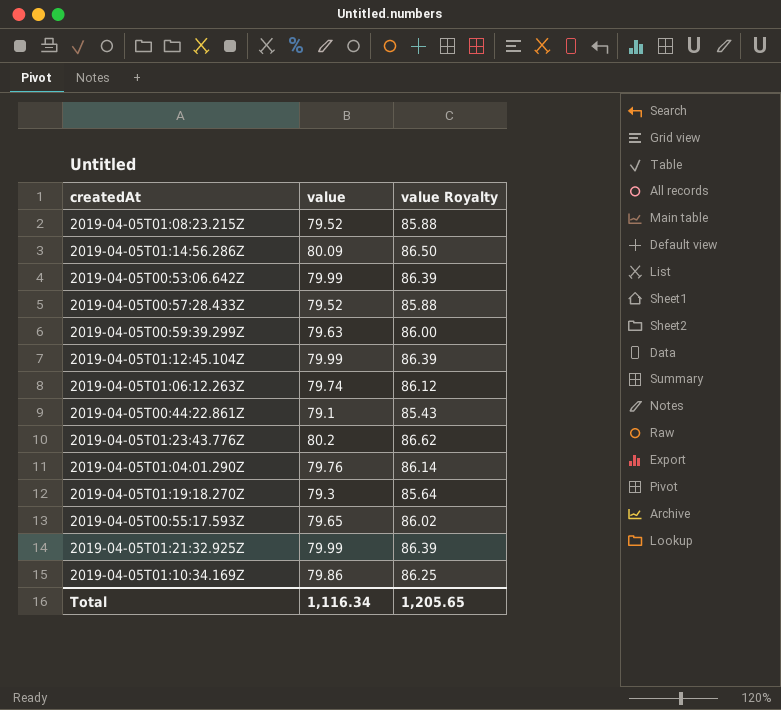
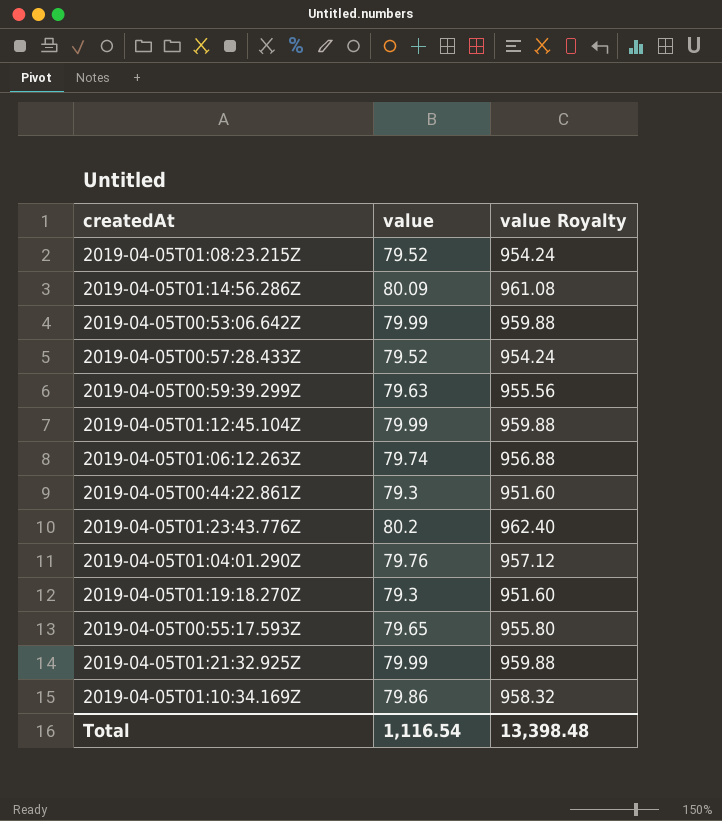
column value Royalty | formula: [value] * 1.08 -> [value] * 12
2019-04-05T00:44:22.861Z | value: 79.1 -> 79.3
Total | value: 1,116.34 -> 1,116.54
Total | value Royalty: 1,205.65 -> 13,398.48

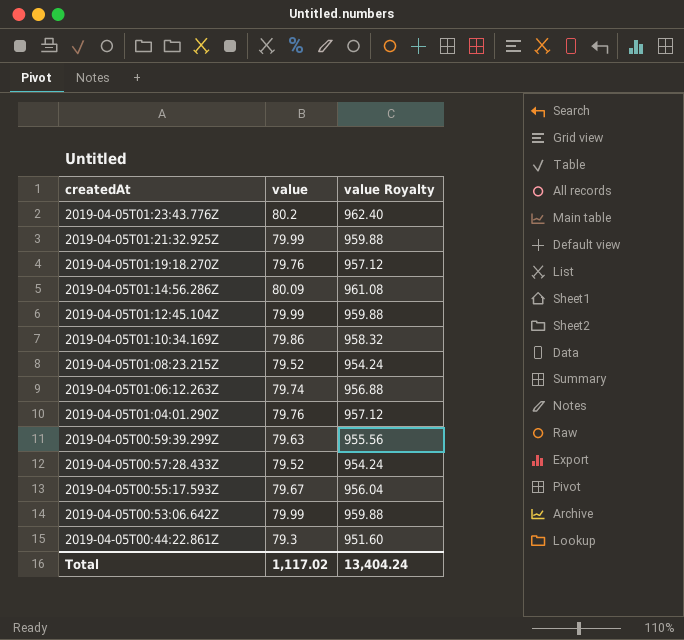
row order: none -> createdAt descending
2019-04-05T01:19:18.270Z | value: 79.3 -> 79.76
2019-04-05T01:19:18.270Z | value Royalty: 951.60 -> 957.12
2019-04-05T00:55:17.593Z | value: 79.65 -> 79.67
2019-04-05T00:55:17.593Z | value Royalty: 955.80 -> 956.04
Total | value: 1,116.54 -> 1,117.02
Total | value Royalty: 13,398.48 -> 13,404.24

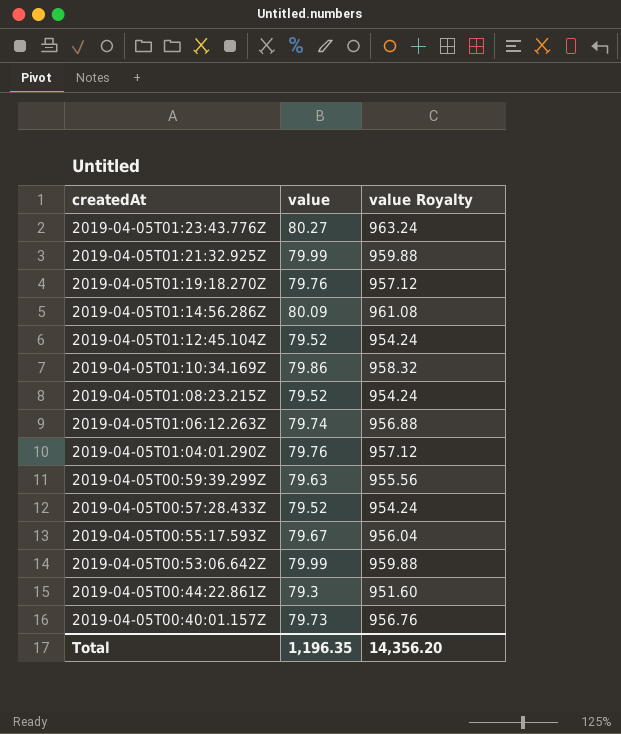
2019-04-05T01:23:43.776Z | value: 80.2 -> 80.27
2019-04-05T01:23:43.776Z | value Royalty: 962.40 -> 963.24
2019-04-05T01:12:45.104Z | value: 79.99 -> 79.52
2019-04-05T01:12:45.104Z | value Royalty: 959.88 -> 954.24
row 2019-04-05T00:40:01.157Z: none -> 79.73 | 956.76
Total | value: 1,117.02 -> 1,196.35
Total | value Royalty: 13,404.24 -> 14,356.20

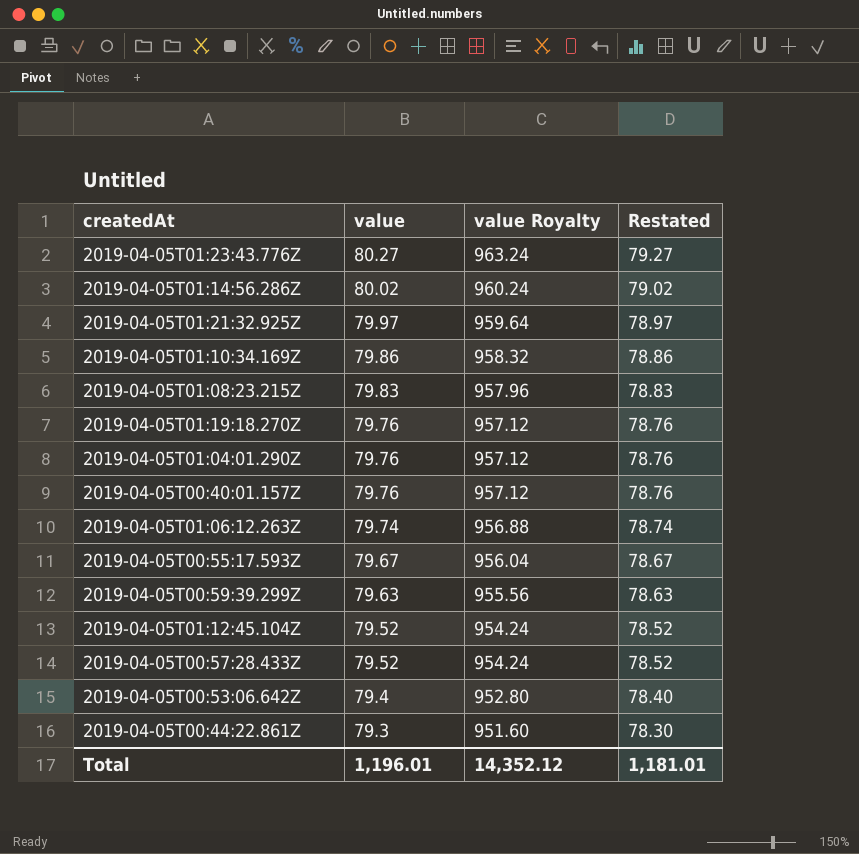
row order: createdAt descending -> value descending
column Restated | formula: none -> [value] - 1
2019-04-05T01:14:56.286Z | value: 80.09 -> 80.02
2019-04-05T01:14:56.286Z | value Royalty: 961.08 -> 960.24
2019-04-05T01:21:32.925Z | value: 79.99 -> 79.97
2019-04-05T01:21:32.925Z | value Royalty: 959.88 -> 959.64
2019-04-05T01:08:23.215Z | value: 79.52 -> 79.83
2019-04-05T01:08:23.215Z | value Royalty: 954.24 -> 957.96
2019-04-05T00:40:01.157Z | value: 79.73 -> 79.76
2019-04-05T00:40:01.157Z | value Royalty: 956.76 -> 957.12
2019-04-05T00:53:06.642Z | value: 79.99 -> 79.4
2019-04-05T00:53:06.642Z | value Royalty: 959.88 -> 952.80
Total | value: 1,196.35 -> 1,196.01
Total | value Royalty: 14,356.20 -> 14,352.12

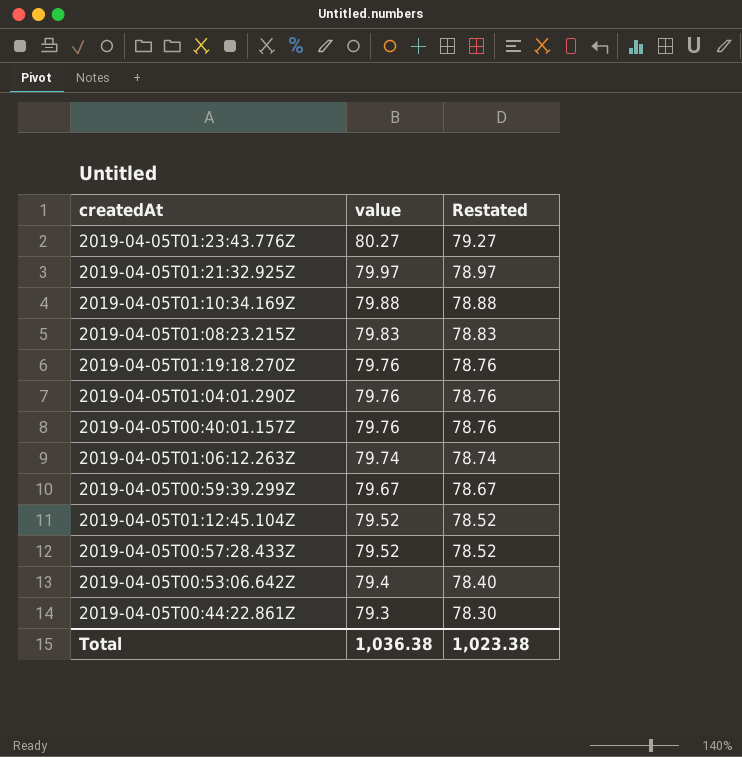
column value Royalty | formula: [value] * 12 -> none
row 2019-04-05T01:14:56.286Z: 80.02 | 960.24 | 79.02 -> none
row 2019-04-05T00:55:17.593Z: 79.67 | 956.04 | 78.67 -> none
2019-04-05T01:10:34.169Z | value: 79.86 -> 79.88
2019-04-05T01:10:34.169Z | Restated: 78.86 -> 78.88
2019-04-05T00:59:39.299Z | value: 79.63 -> 79.67
2019-04-05T00:59:39.299Z | Restated: 78.63 -> 78.67
Total | value: 1,196.01 -> 1,036.38
Total | Restated: 1,181.01 -> 1,023.38

